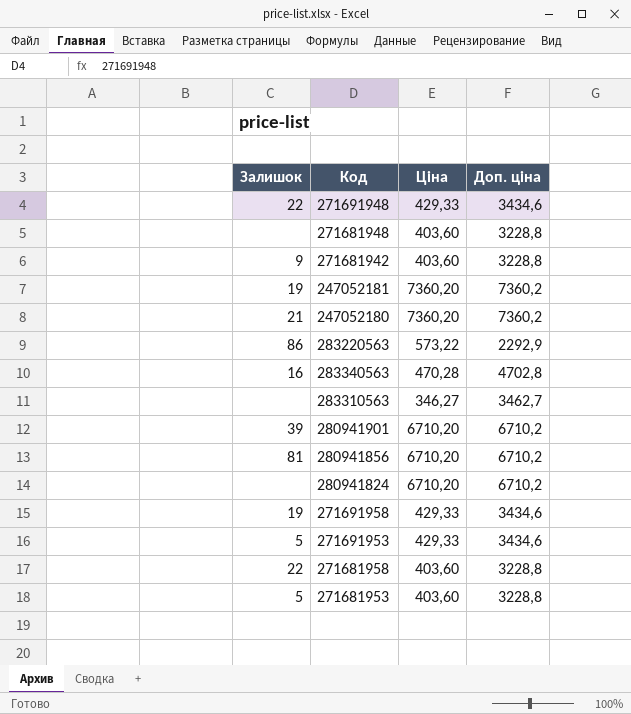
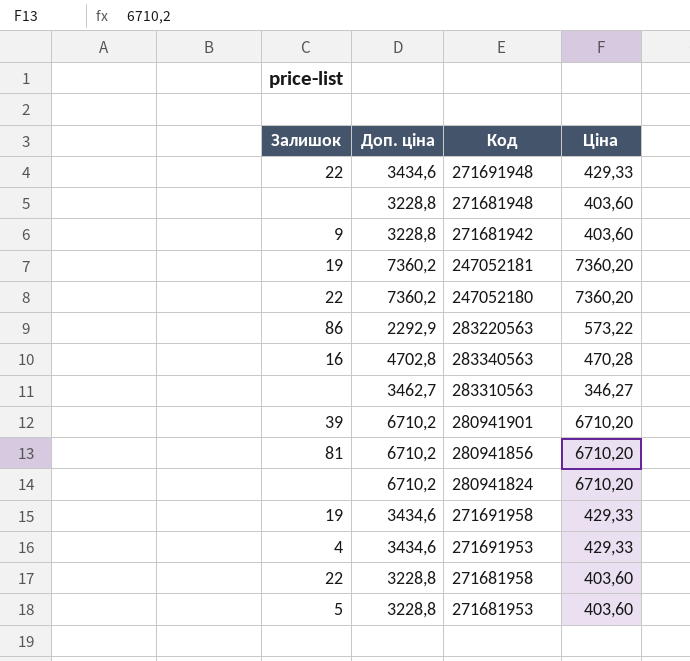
column Доп. ціна | position: 4 -> 2
247052180 | Залишок: 21 -> 22
271691953 | Залишок: 5 -> 4

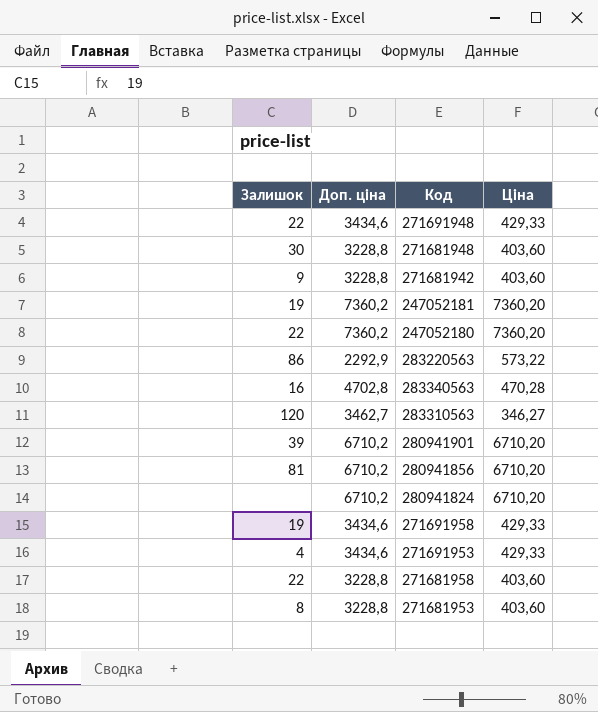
271681948 | Залишок: none -> 30
283310563 | Залишок: none -> 120
271681953 | Залишок: 5 -> 8

